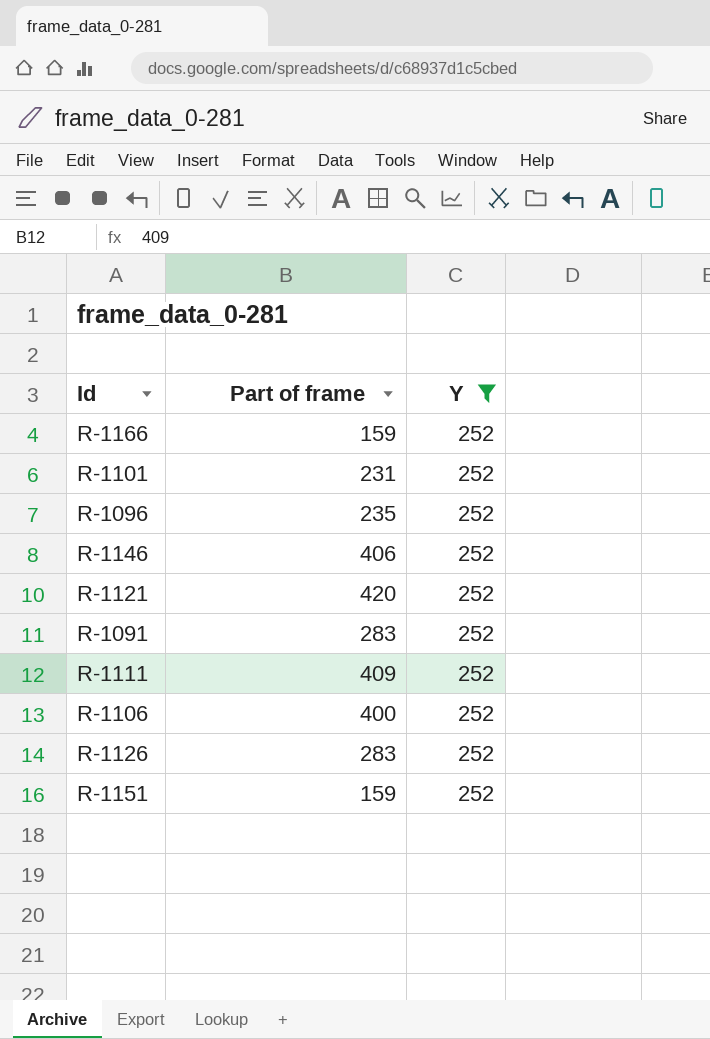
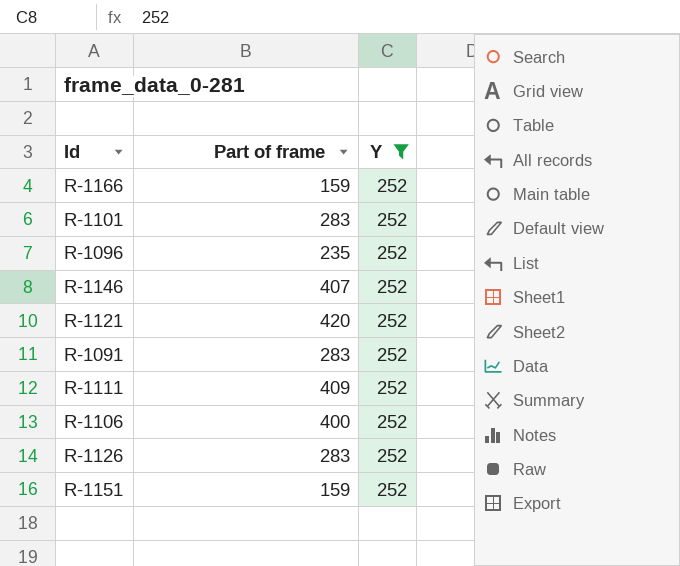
R-1101 | Part of frame: 231 -> 283
R-1146 | Part of frame: 406 -> 407

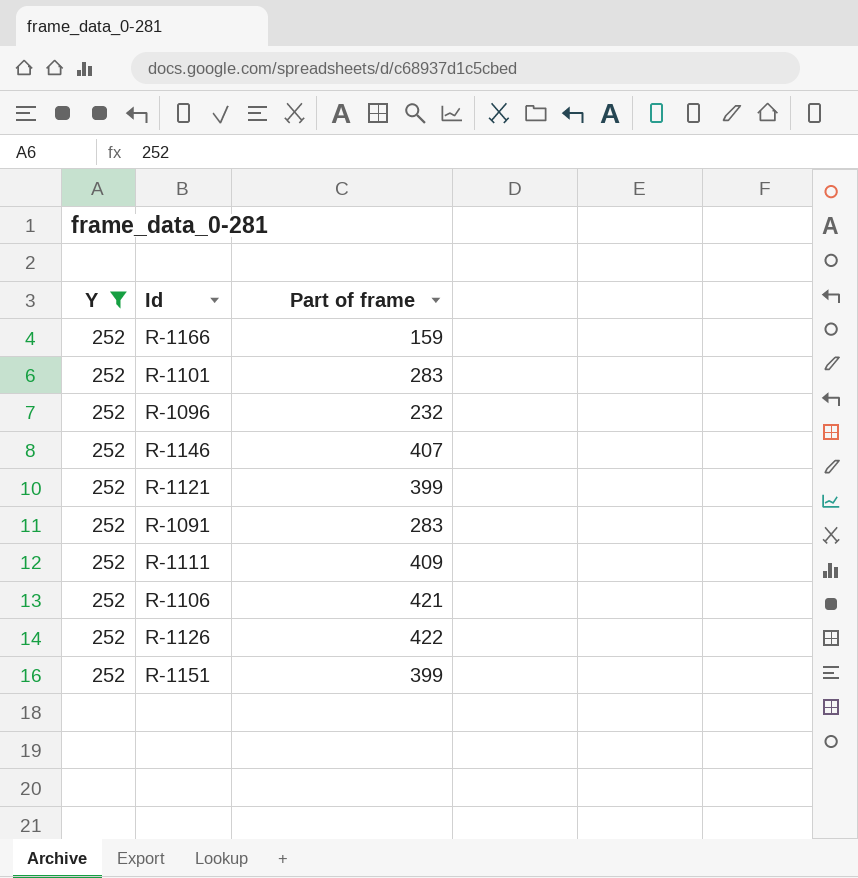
column Y | position: 3 -> 1
R-1096 | Part of frame: 235 -> 232
R-1121 | Part of frame: 420 -> 399
R-1106 | Part of frame: 400 -> 421
R-1126 | Part of frame: 283 -> 422
R-1151 | Part of frame: 159 -> 399

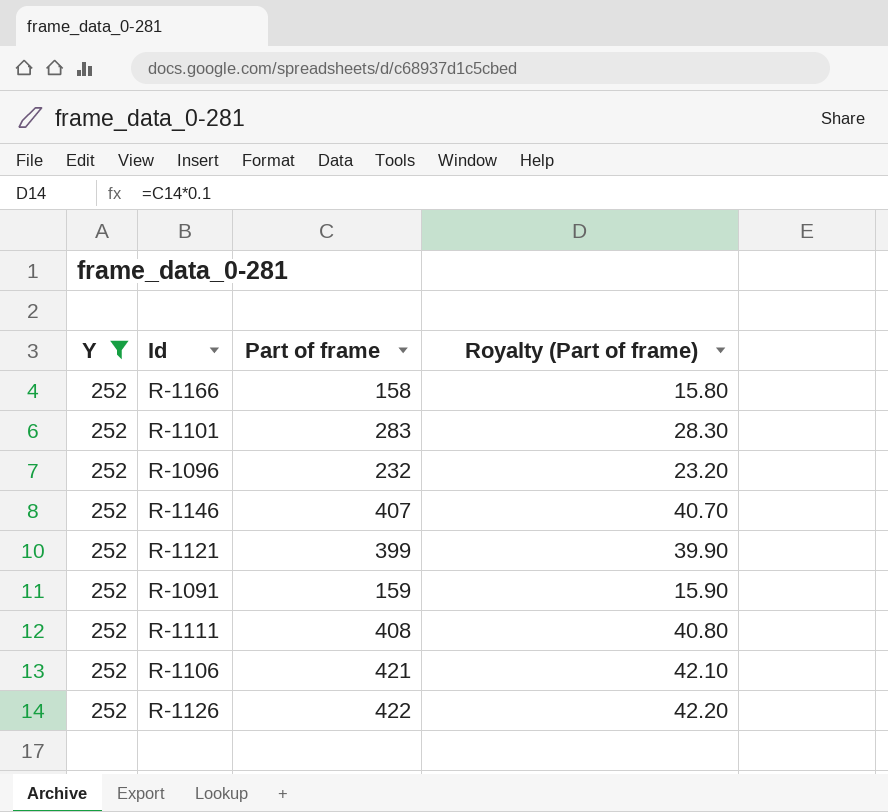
column Royalty (Part of frame) | formula: none -> [Part of frame] * 0.1
row R-1151: 252 | 399 -> none
R-1166 | Part of frame: 159 -> 158
R-1091 | Part of frame: 283 -> 159
R-1111 | Part of frame: 409 -> 408

